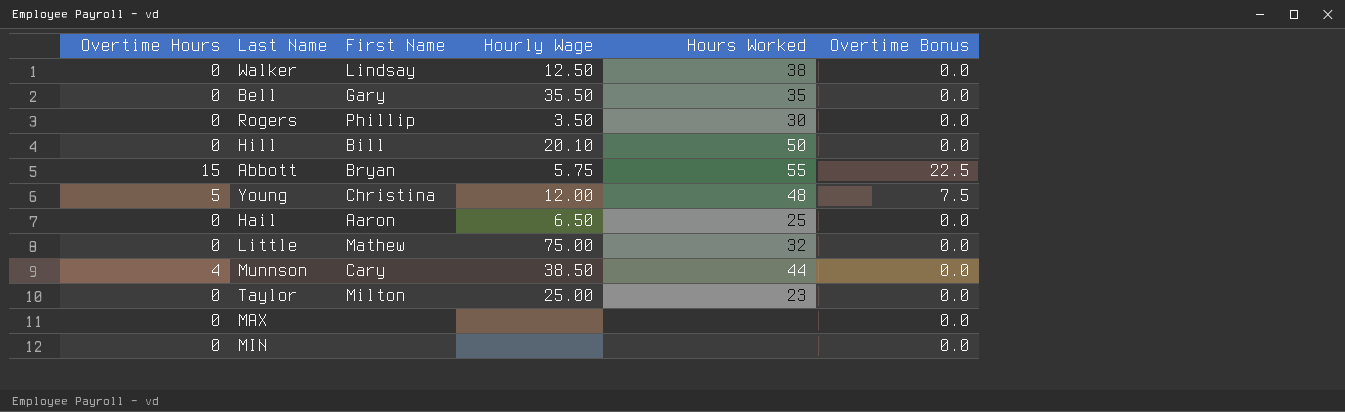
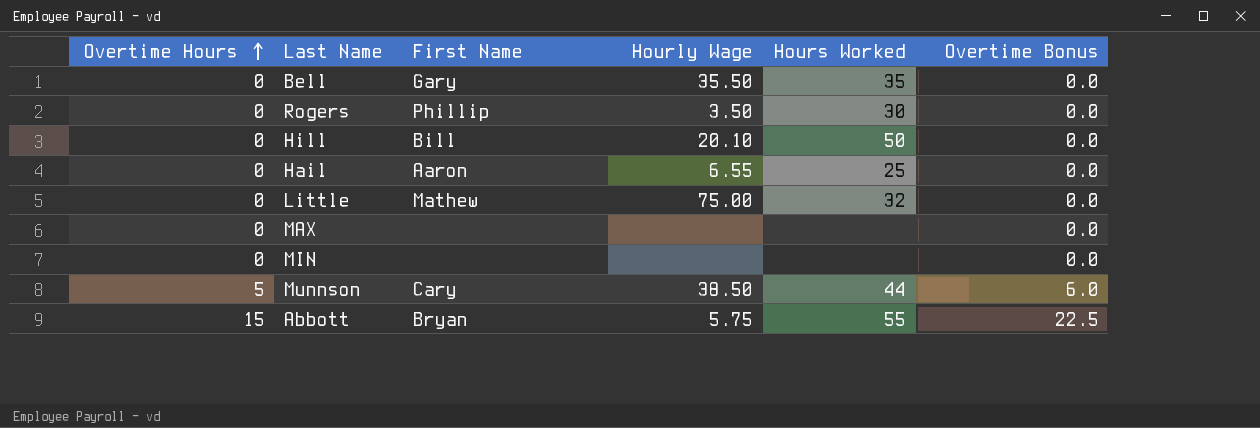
row order: none -> Overtime Hours ascending
row Walker: 0 | Lindsay | 12.50 | 38 | 0.0 -> none
row Young: 5 | Christina | 12.00 | 48 | 7.5 -> none
row Taylor: 0 | Milton | 25.00 | 23 | 0.0 -> none
Hail | Hourly Wage: 6.50 -> 6.55
Munnson | Overtime Hours: 4 -> 5
Munnson | Overtime Bonus: 0.0 -> 6.0

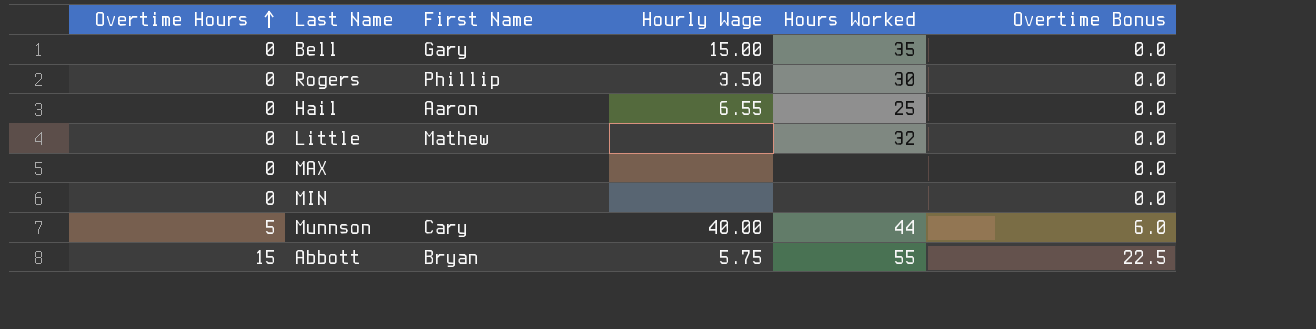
row Hill: 0 | Bill | 20.10 | 50 | 0.0 -> none
Bell | Hourly Wage: 35.50 -> 15.00
Little | Hourly Wage: 75.00 -> none
Munnson | Hourly Wage: 38.50 -> 40.00

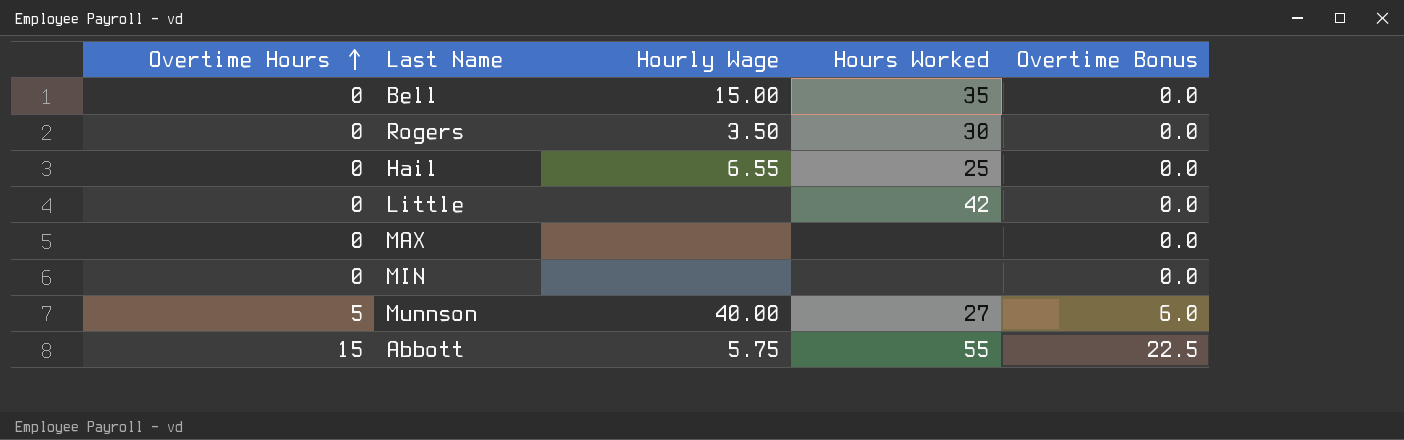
column First Name | position: 3 -> none
Little | Hours Worked: 32 -> 42
Munnson | Hours Worked: 44 -> 27

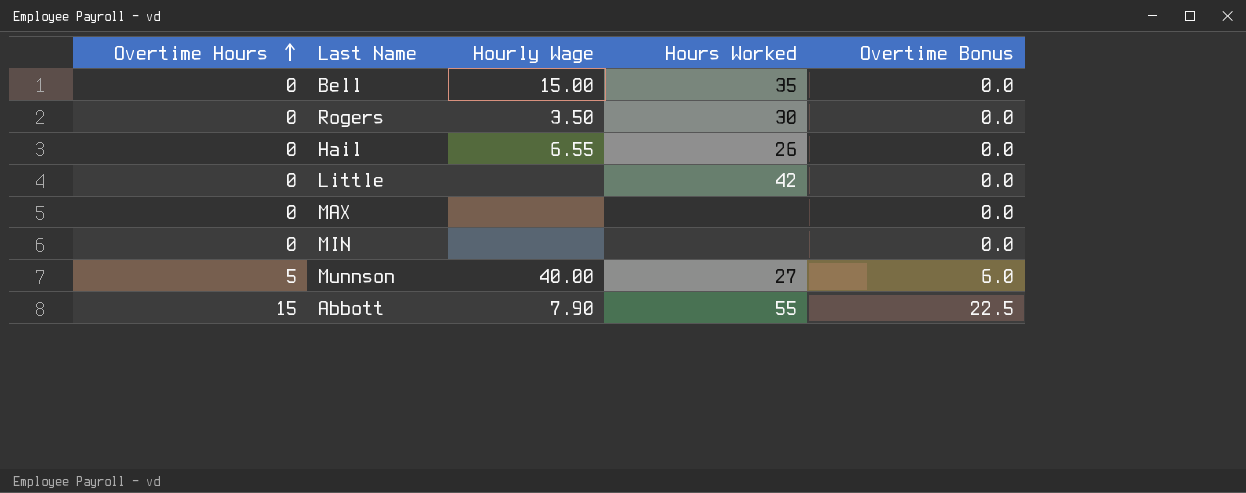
Hail | Hours Worked: 25 -> 26
Abbott | Hourly Wage: 5.75 -> 7.90

